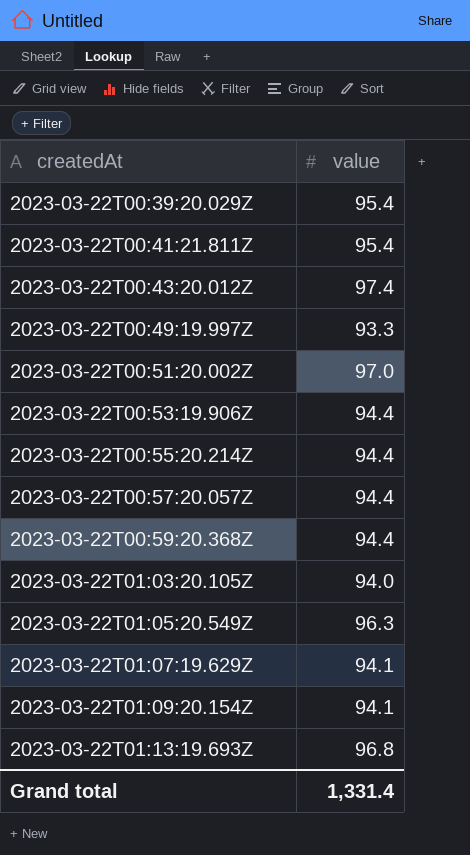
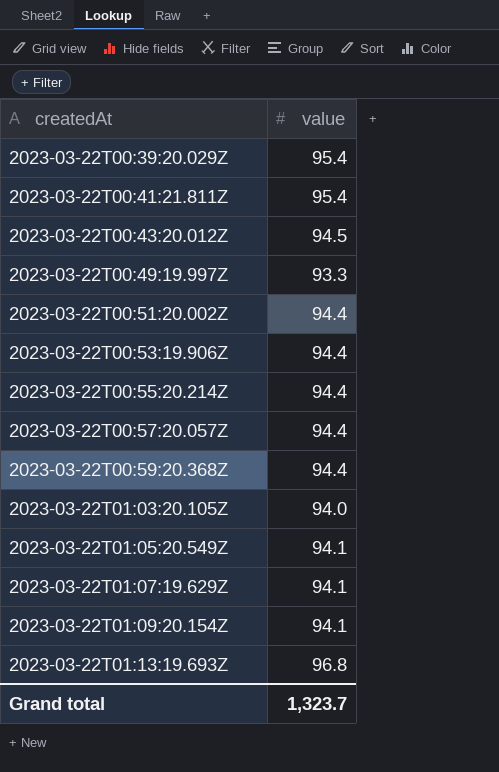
2023-03-22T00:43:20.012Z | value: 97.4 -> 94.5
2023-03-22T00:51:20.002Z | value: 97.0 -> 94.4
2023-03-22T01:05:20.549Z | value: 96.3 -> 94.1
Grand total | value: 1,331.4 -> 1,323.7

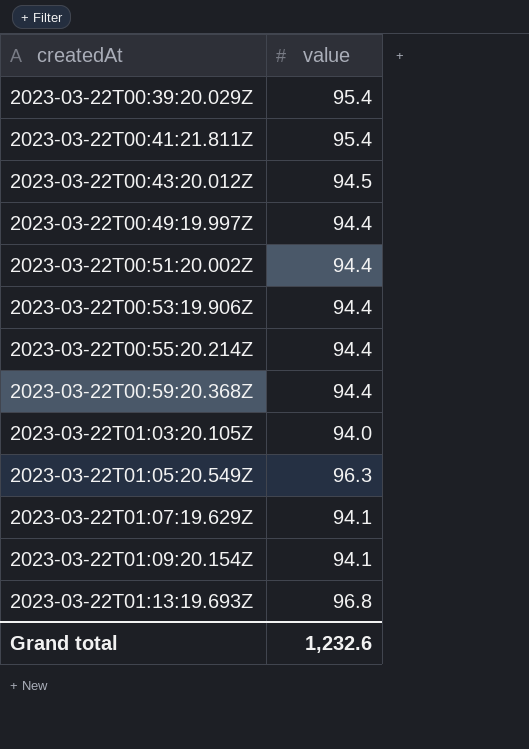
row 2023-03-22T00:57:20.057Z: 94.4 -> none
2023-03-22T00:49:19.997Z | value: 93.3 -> 94.4
2023-03-22T01:05:20.549Z | value: 94.1 -> 96.3
Grand total | value: 1,323.7 -> 1,232.6

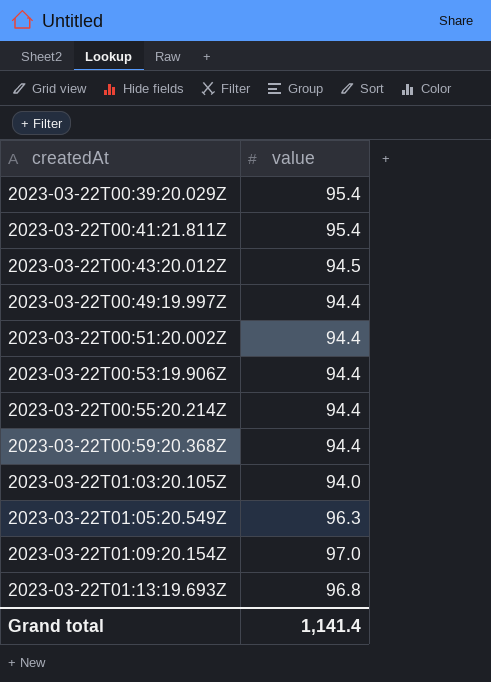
row 2023-03-22T01:07:19.629Z: 94.1 -> none
2023-03-22T01:09:20.154Z | value: 94.1 -> 97.0
Grand total | value: 1,232.6 -> 1,141.4

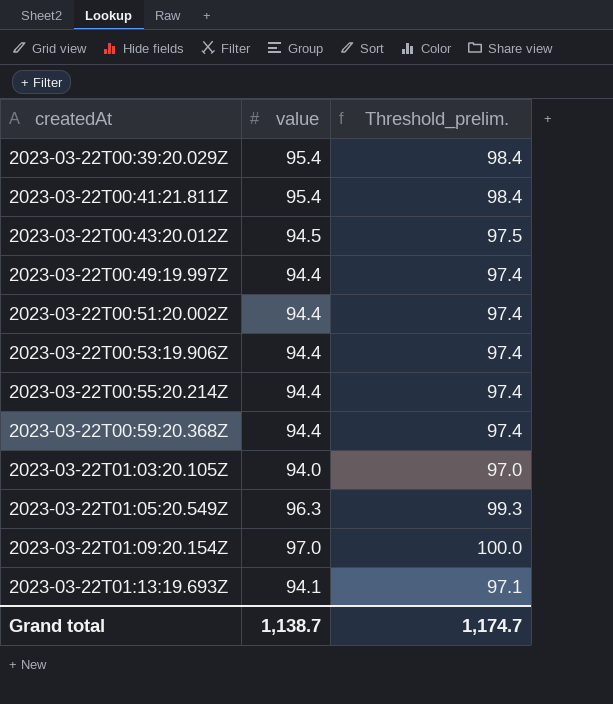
column Threshold_prelim. | formula: none -> [value] + 3
2023-03-22T01:13:19.693Z | value: 96.8 -> 94.1
Grand total | value: 1,141.4 -> 1,138.7

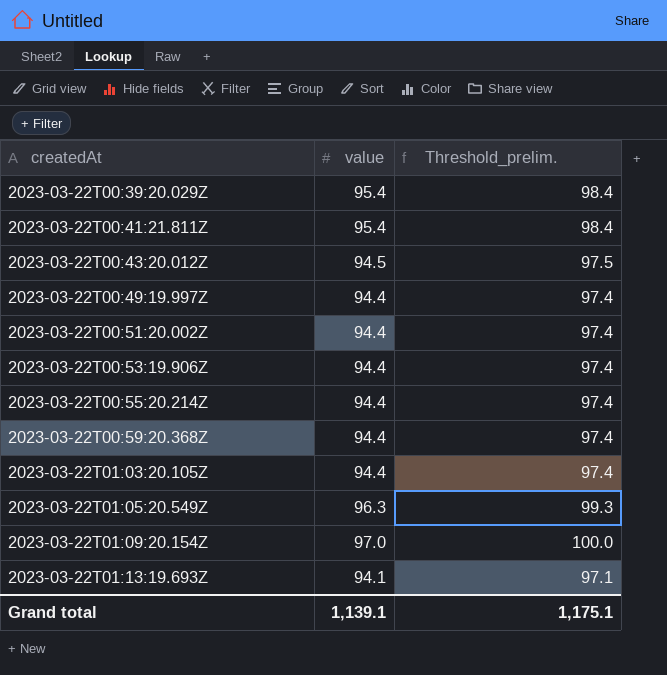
2023-03-22T01:03:20.105Z | value: 94.0 -> 94.4
2023-03-22T01:03:20.105Z | Threshold_prelim.: 97.0 -> 97.4
Grand total | value: 1,138.7 -> 1,139.1
Grand total | Threshold_prelim.: 1,174.7 -> 1,175.1

